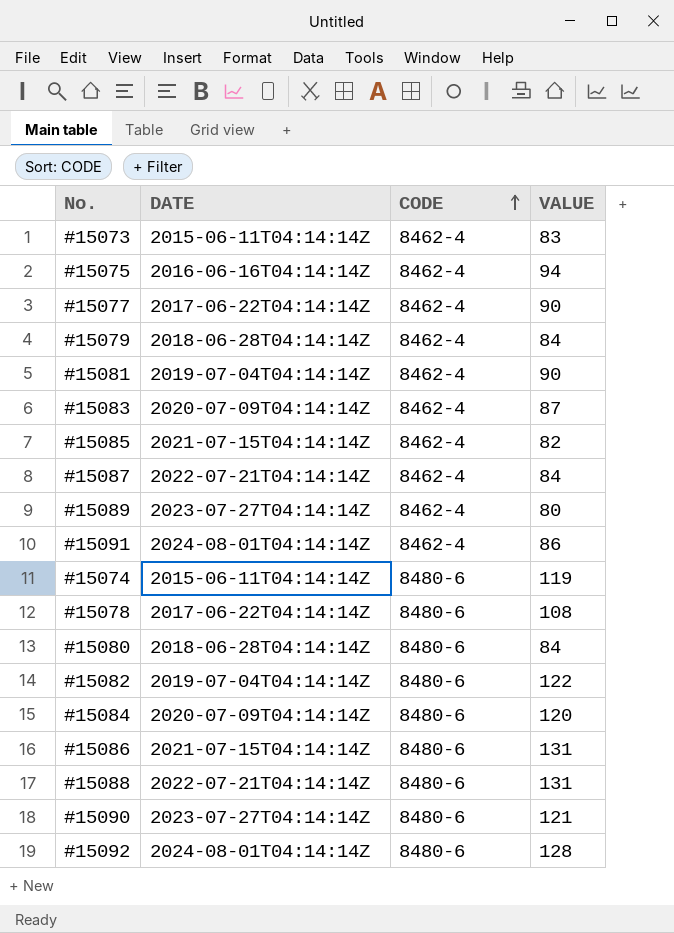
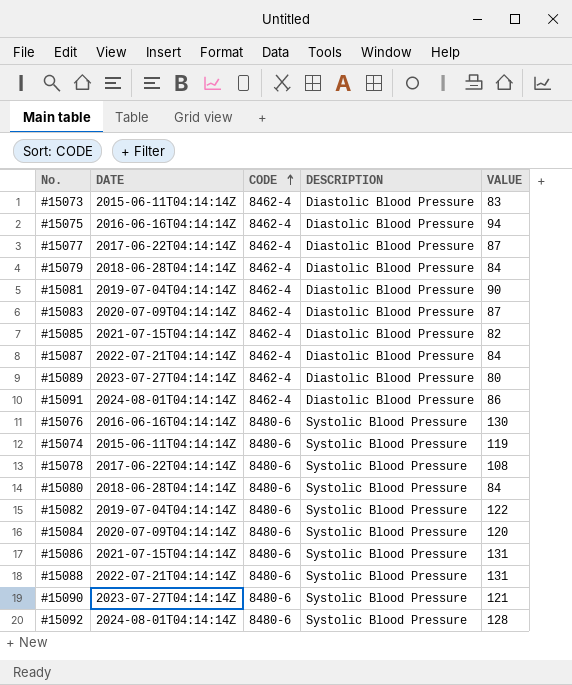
column DESCRIPTION | position: none -> 4
#15077 | VALUE: 90 -> 87
row #15076: none -> 2016-06-16T04:14:14Z | 8480-6 | Systolic Blood Pressure | 130

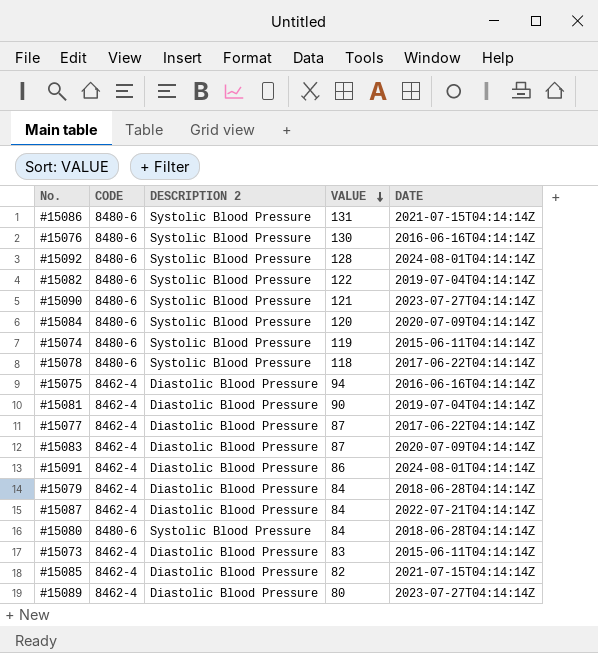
row order: CODE ascending -> VALUE descending
column name: DESCRIPTION -> DESCRIPTION 2
column DATE | position: 2 -> 5
row #15088: 2022-07-21T04:14:14Z | 8480-6 | Systolic Blood Pressure | 131 -> none
#15078 | VALUE: 108 -> 118

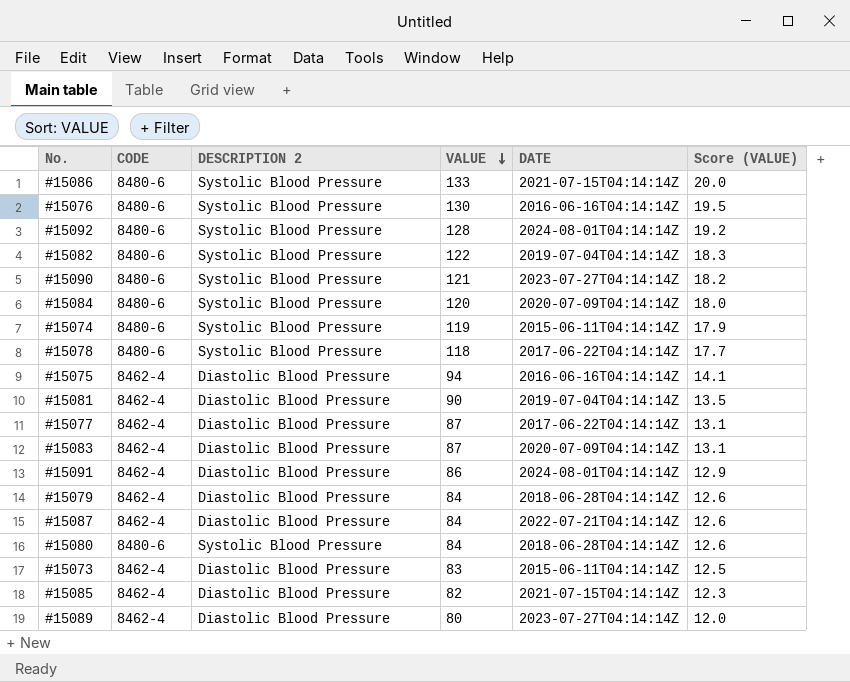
column Score (VALUE) | formula: none -> [VALUE] * 0.15
#15086 | VALUE: 131 -> 133

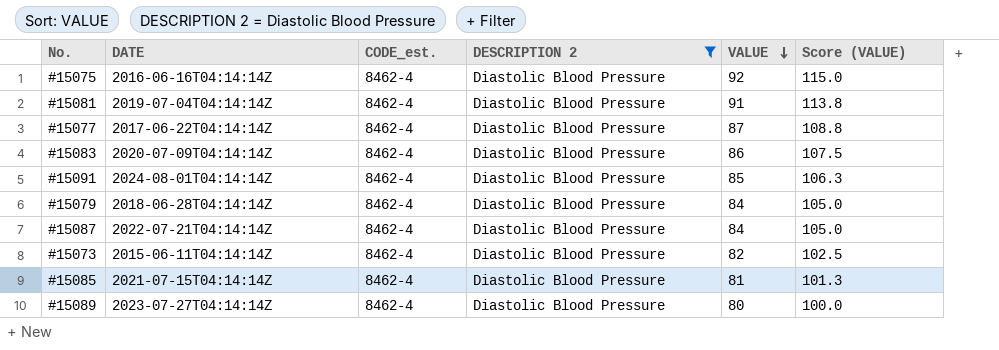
filter: none -> DESCRIPTION 2 = Diastolic Blood Pressure
column DATE | position: 5 -> 2
column name: CODE -> CODE_est.
column Score (VALUE) | formula: [VALUE] * 0.15 -> [VALUE] * 1.25
#15075 | VALUE: 94 -> 92
#15081 | VALUE: 90 -> 91
#15083 | VALUE: 87 -> 86
#15091 | VALUE: 86 -> 85
#15073 | VALUE: 83 -> 82
#15085 | VALUE: 82 -> 81

